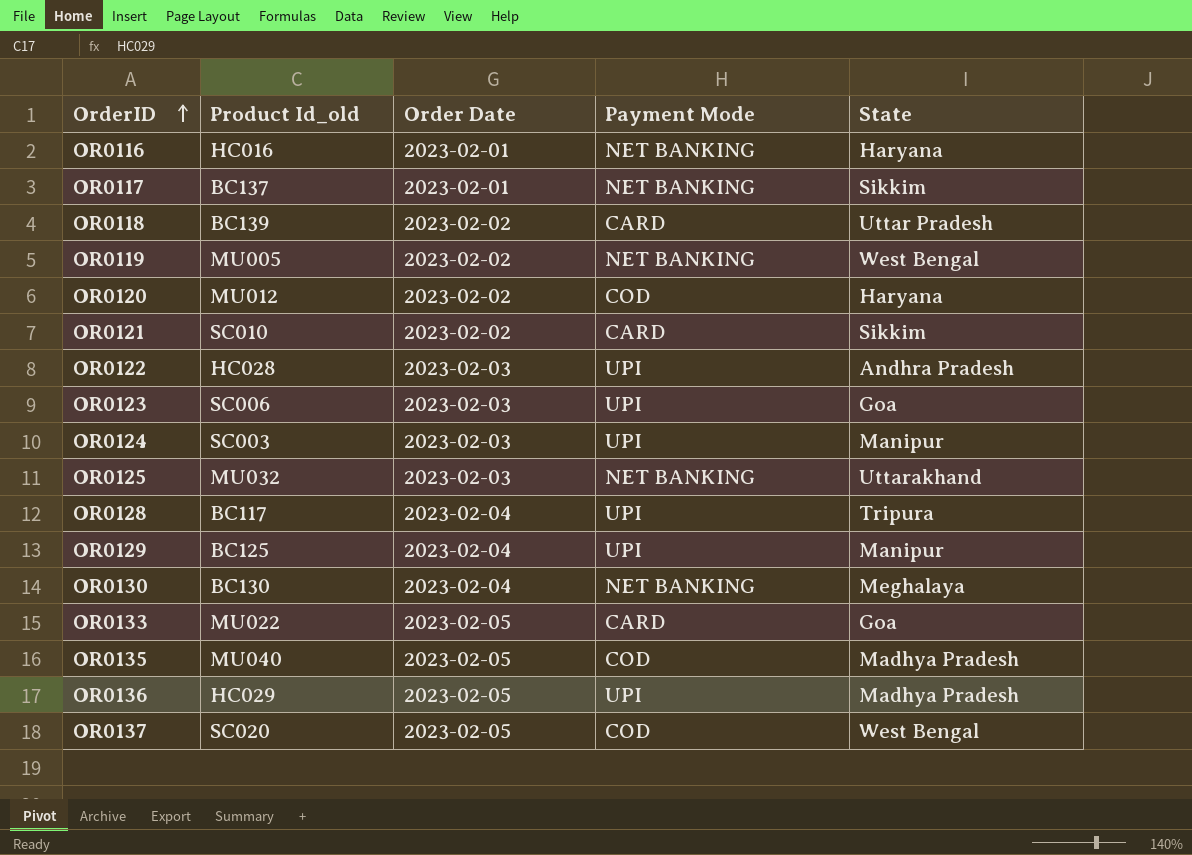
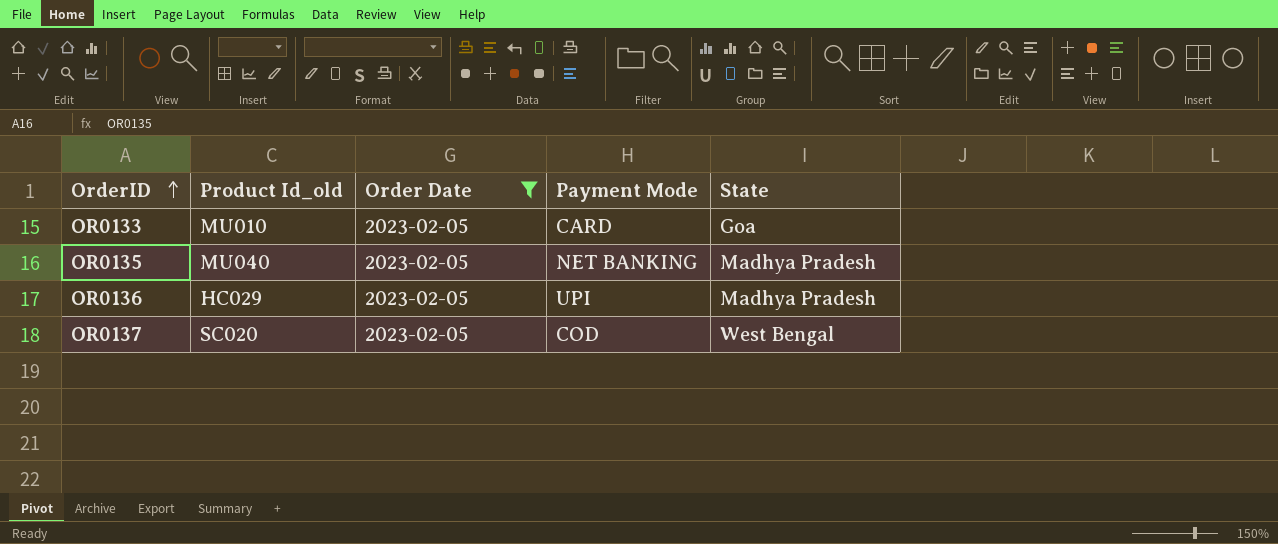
filter: none -> Order Date = 2023-02-05
OR0133 | Product Id_old: MU022 -> MU010
OR0135 | Payment Mode: COD -> NET BANKING

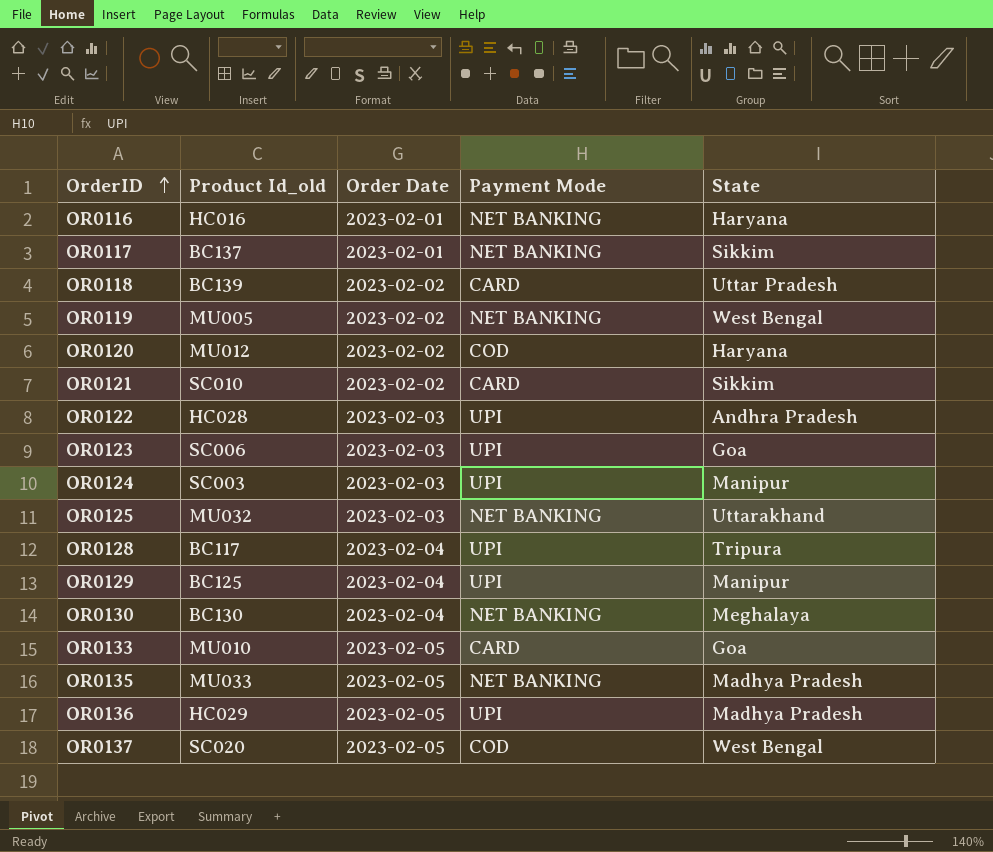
filter: Order Date = 2023-02-05 -> none
OR0135 | Product Id_old: MU040 -> MU033

